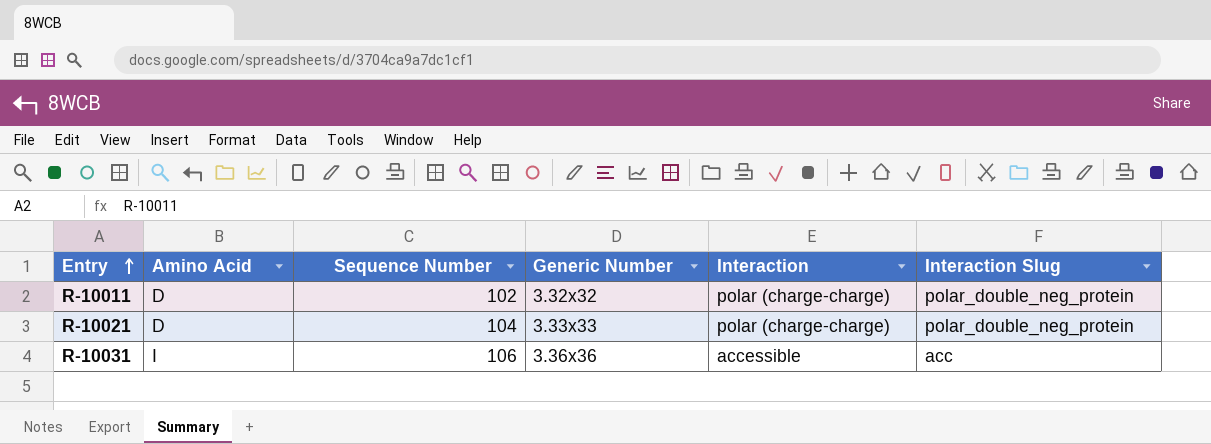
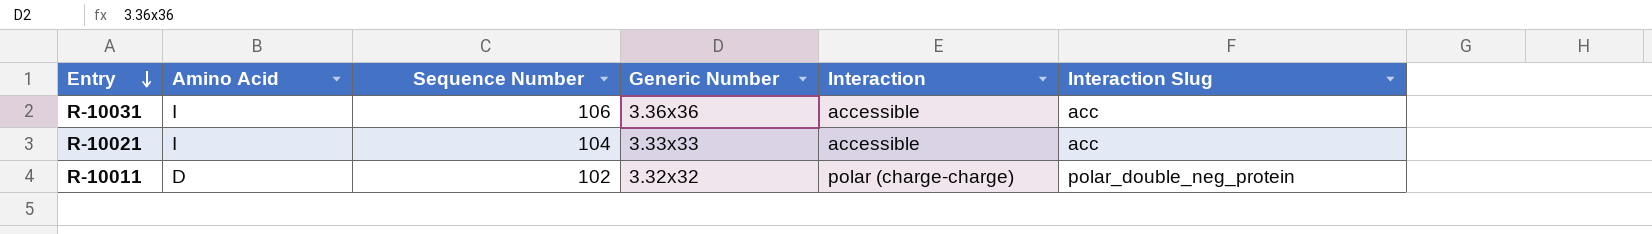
row order: Entry ascending -> Entry descending
R-10021 | Amino Acid: D -> I
R-10021 | Interaction: polar (charge-charge) -> accessible
R-10021 | Interaction Slug: polar_double_neg_protein -> acc

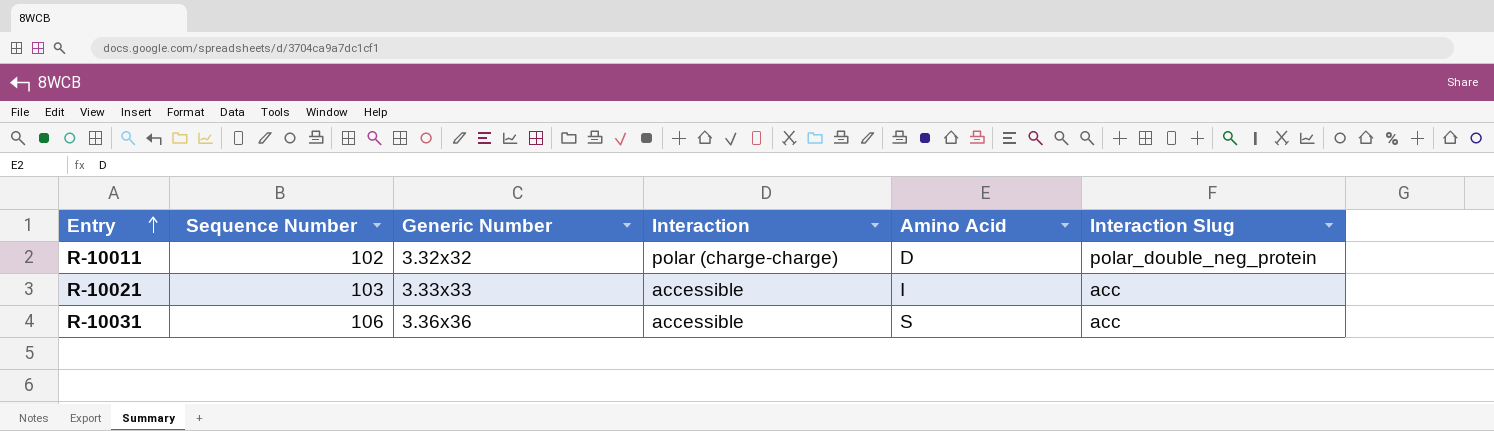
row order: Entry descending -> Entry ascending
column Amino Acid | position: 2 -> 5
R-10021 | Sequence Number: 104 -> 103
R-10031 | Amino Acid: I -> S

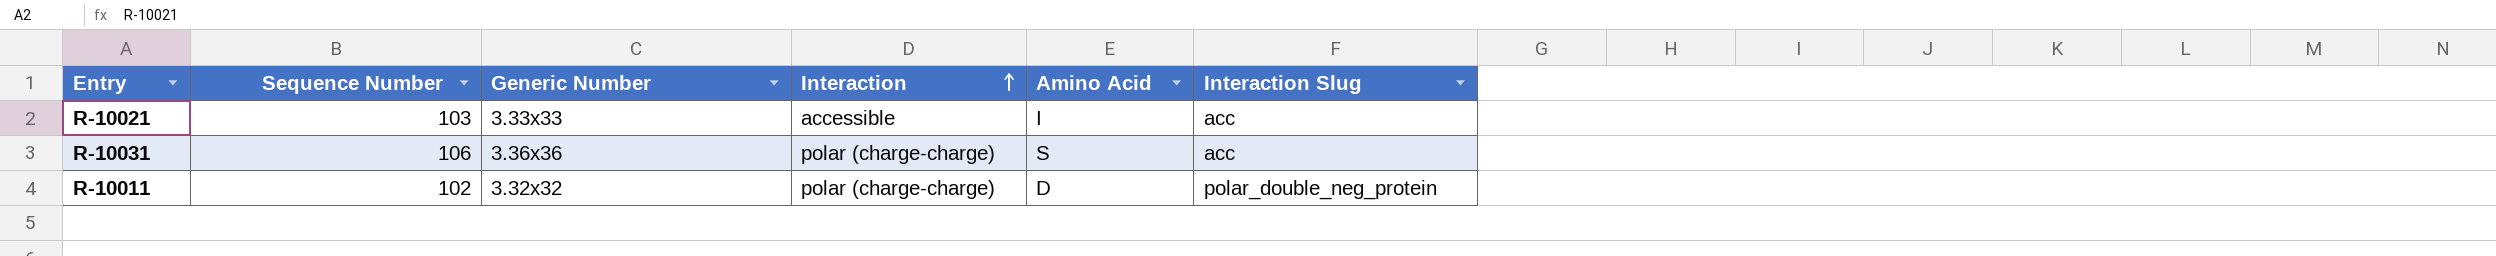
row order: Entry ascending -> Interaction ascending
R-10031 | Interaction: accessible -> polar (charge-charge)

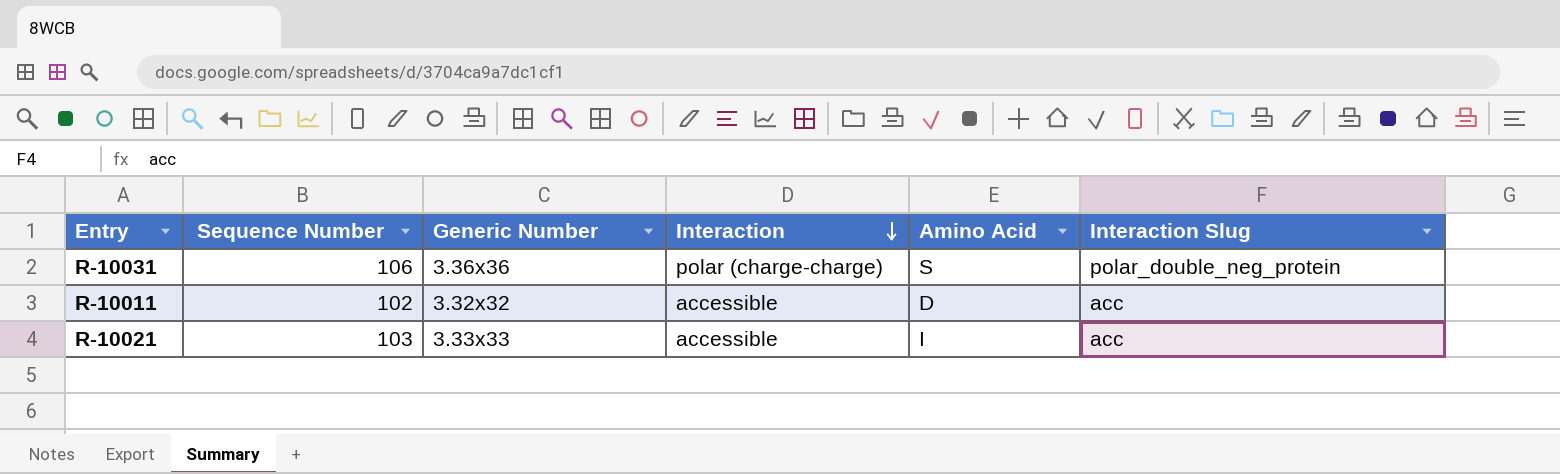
row order: Interaction ascending -> Interaction descending
R-10031 | Interaction Slug: acc -> polar_double_neg_protein
R-10011 | Interaction: polar (charge-charge) -> accessible
R-10011 | Interaction Slug: polar_double_neg_protein -> acc

